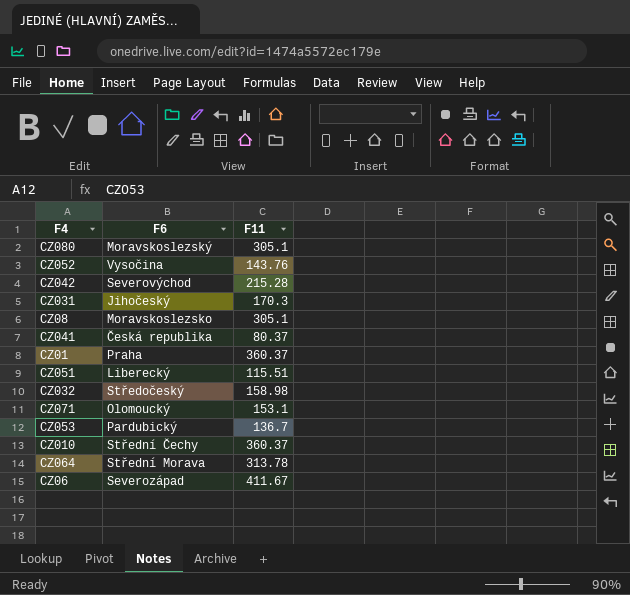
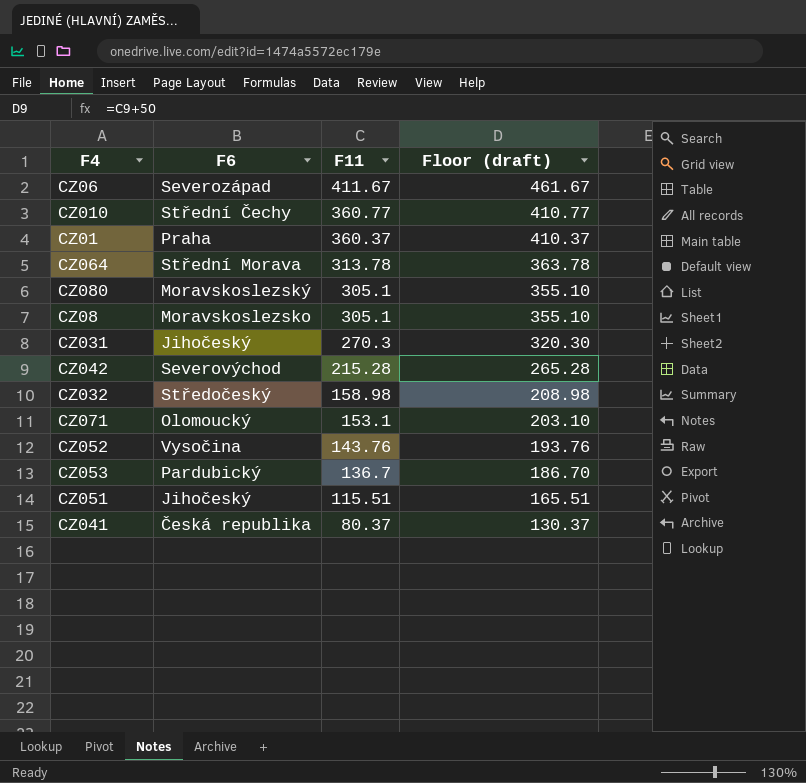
row order: none -> F11 descending
column Floor (draft) | formula: none -> [F11] + 50
CZ010 | F11: 360.37 -> 360.77
CZ031 | F11: 170.3 -> 270.3
CZ051 | F6: Liberecký -> Jihočeský

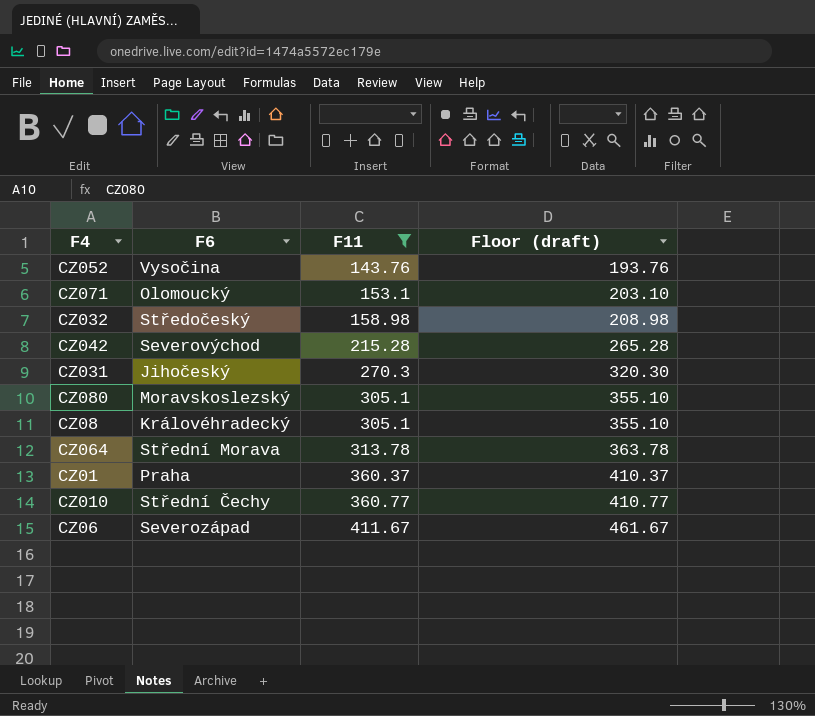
filter: none -> F11 >= 143.76
row order: F11 descending -> F11 ascending
CZ08 | F6: Moravskoslezsko -> Královéhradecký

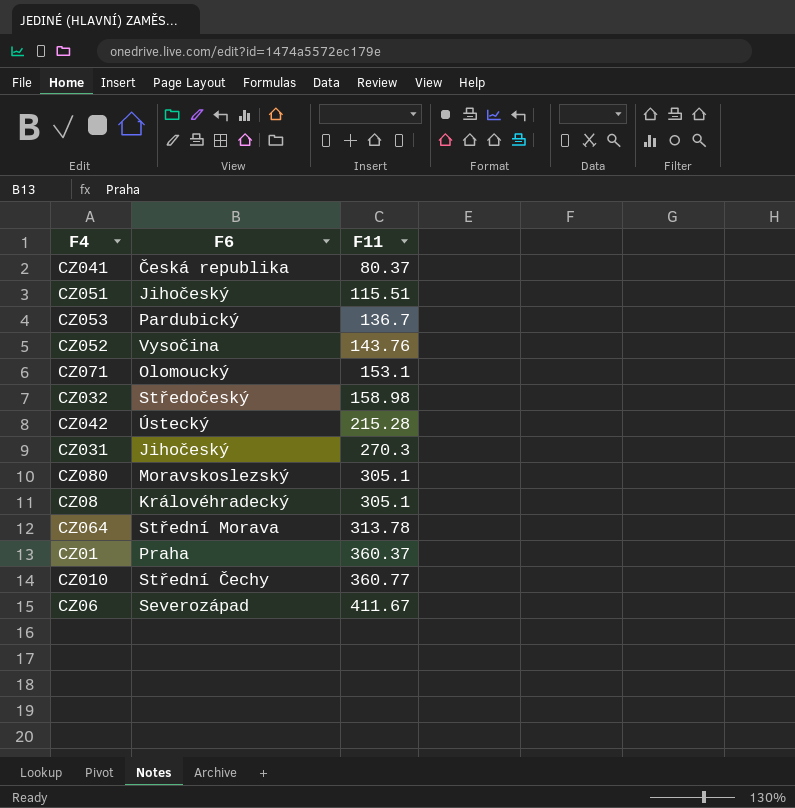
filter: F11 >= 143.76 -> none
column Floor (draft) | formula: [F11] + 50 -> none
CZ042 | F6: Severovýchod -> Ústecký

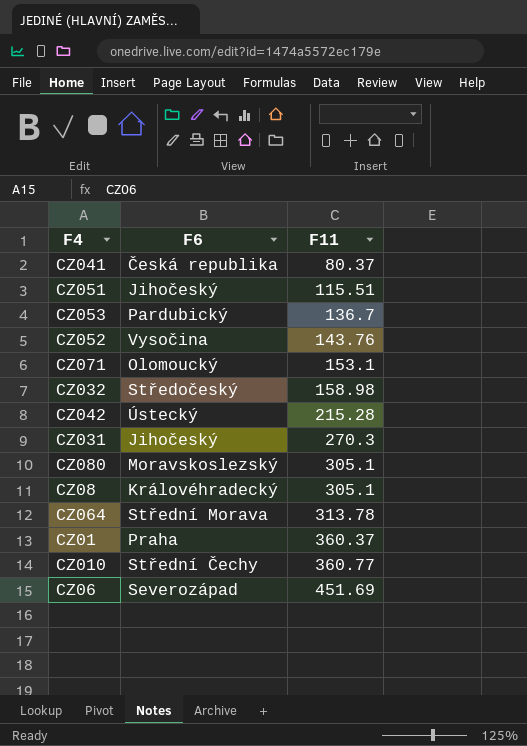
CZ06 | F11: 411.67 -> 451.69

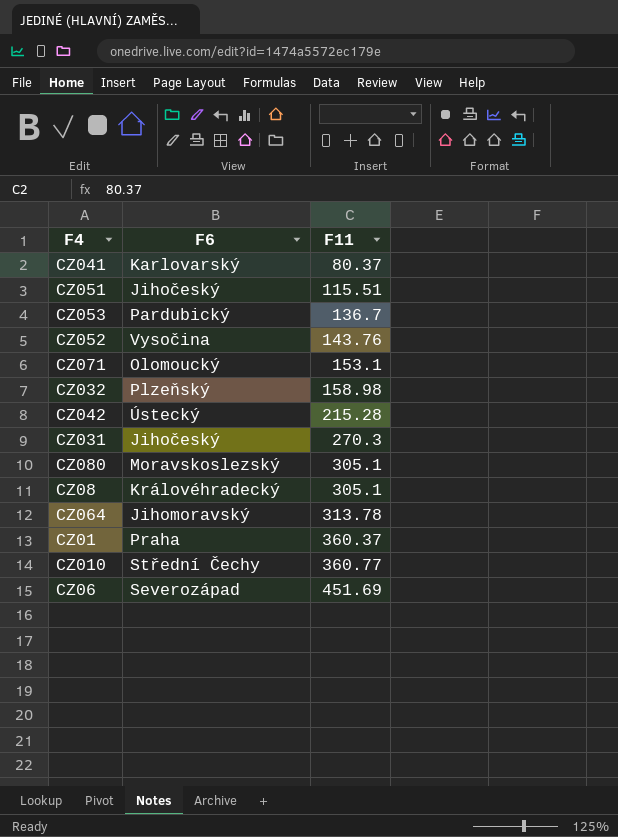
CZ041 | F6: Česká republika -> Karlovarský
CZ032 | F6: Středočeský -> Plzeňský
CZ064 | F6: Střední Morava -> Jihomoravský

